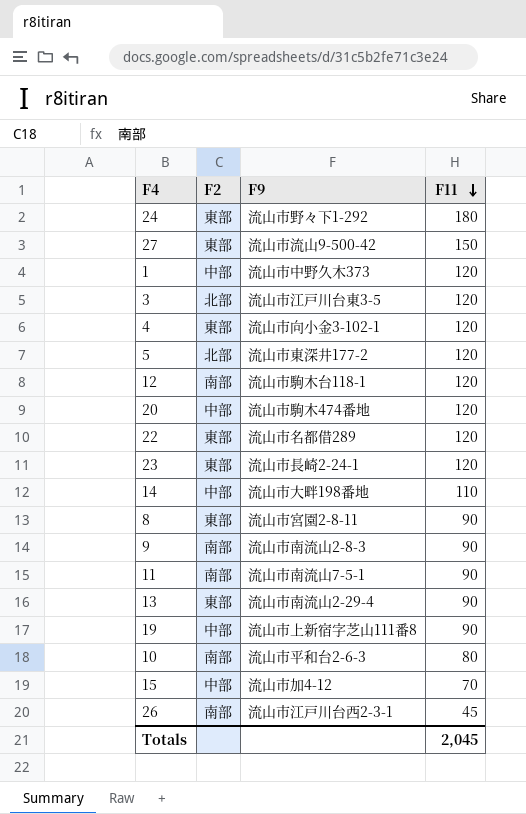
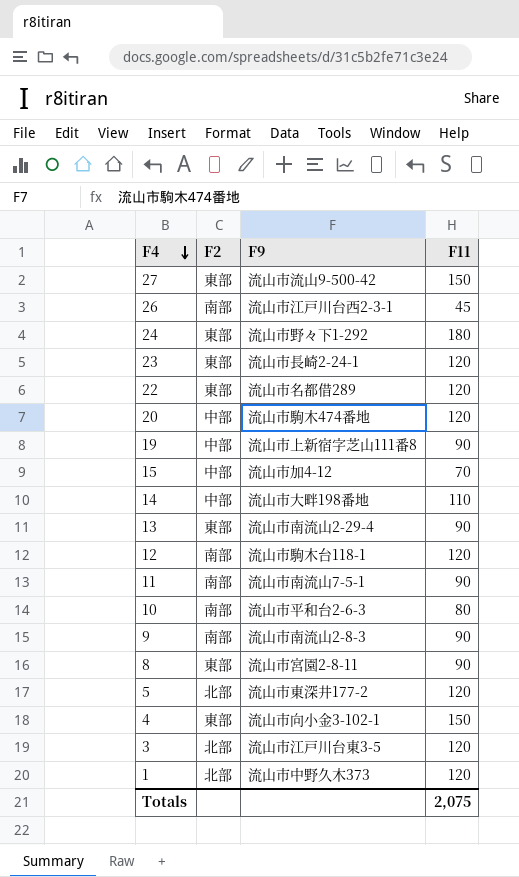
row order: F11 descending -> F4 descending
4 | F11: 120 -> 150
1 | F2: 中部 -> 北部
Totals | F11: 2,045 -> 2,075

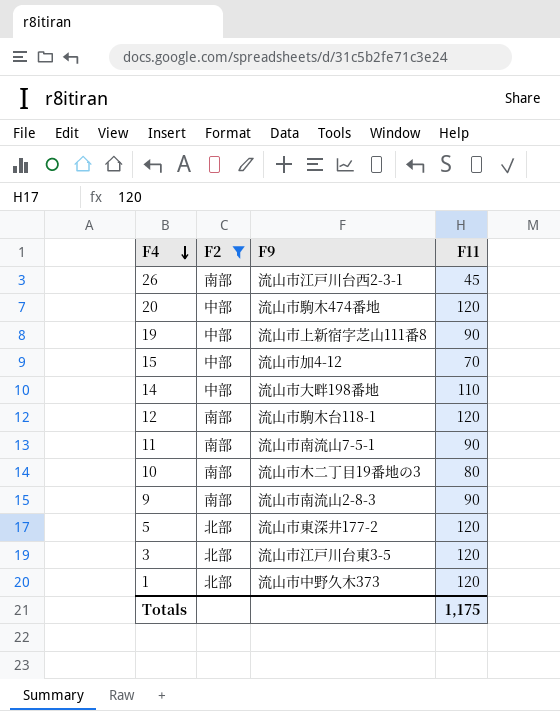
filter: none -> F2 != 東部
10 | F9: 流山市平和台2-6-3 -> 流山市木二丁目19番地の3
Totals | F11: 2,075 -> 1,175

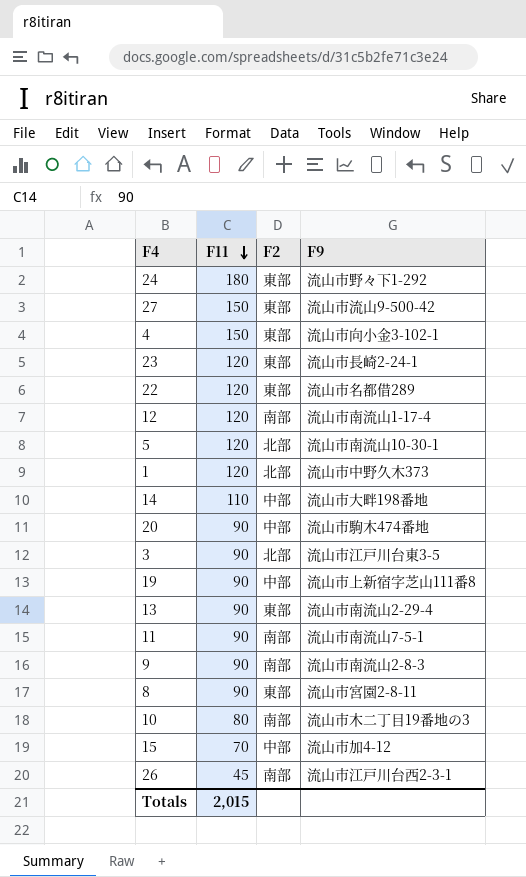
filter: F2 != 東部 -> none
row order: F4 descending -> F11 descending
column F11 | position: 4 -> 2
12 | F9: 流山市駒木台118-1 -> 流山市南流山1-17-4
5 | F9: 流山市東深井177-2 -> 流山市南流山10-30-1
20 | F11: 120 -> 90
3 | F11: 120 -> 90
Totals | F11: 1,175 -> 2,015

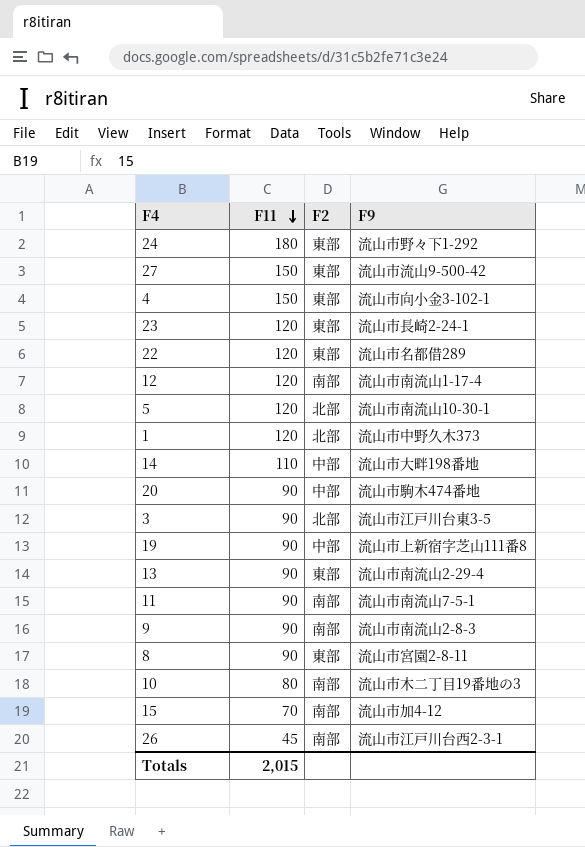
15 | F2: 中部 -> 南部

